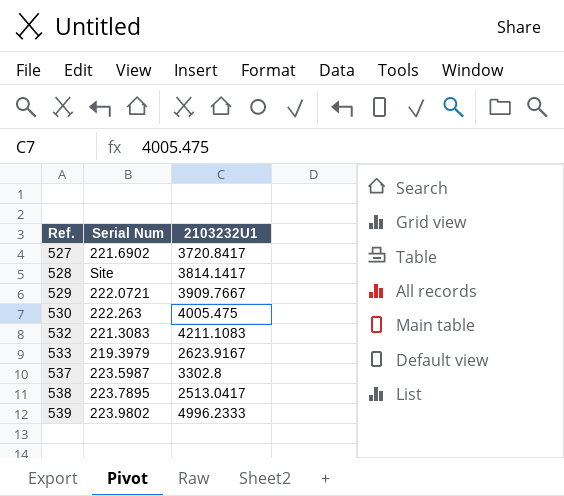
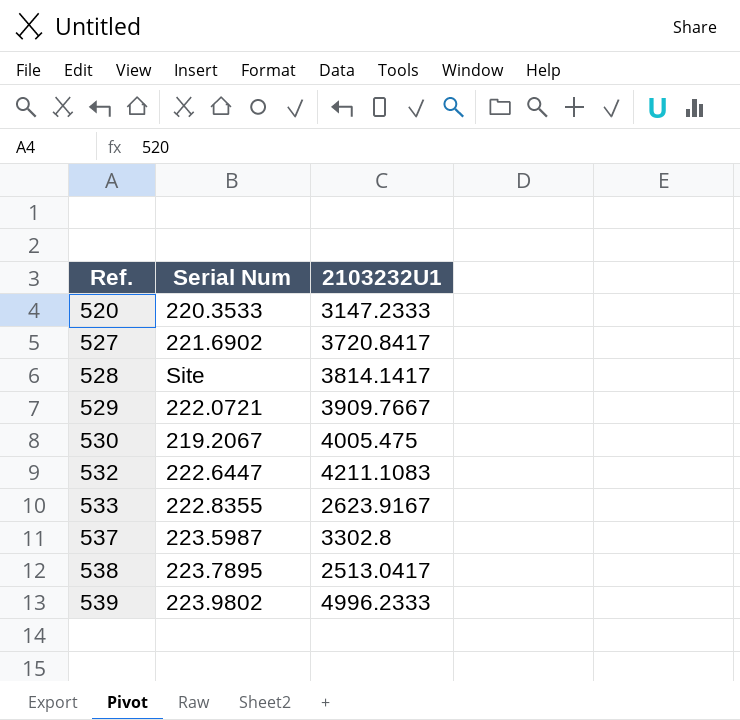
row 520: none -> 220.3533 | 3147.2333
530 | Serial Num: 222.263 -> 219.2067
532 | Serial Num: 221.3083 -> 222.6447
533 | Serial Num: 219.3979 -> 222.8355

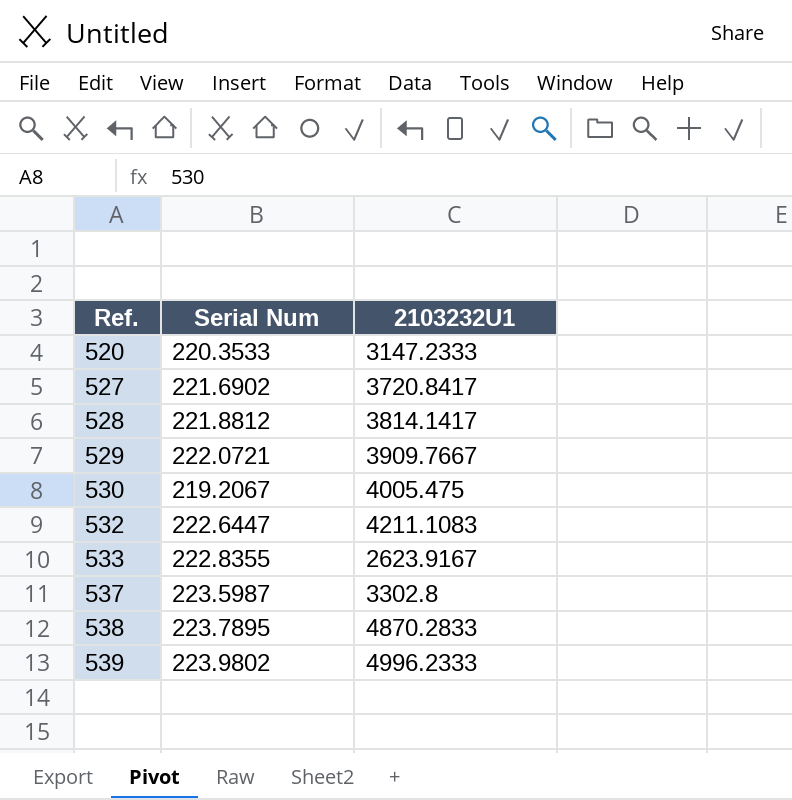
528 | Serial Num: Site -> 221.8812
538 | 2103232U1: 2513.0417 -> 4870.2833

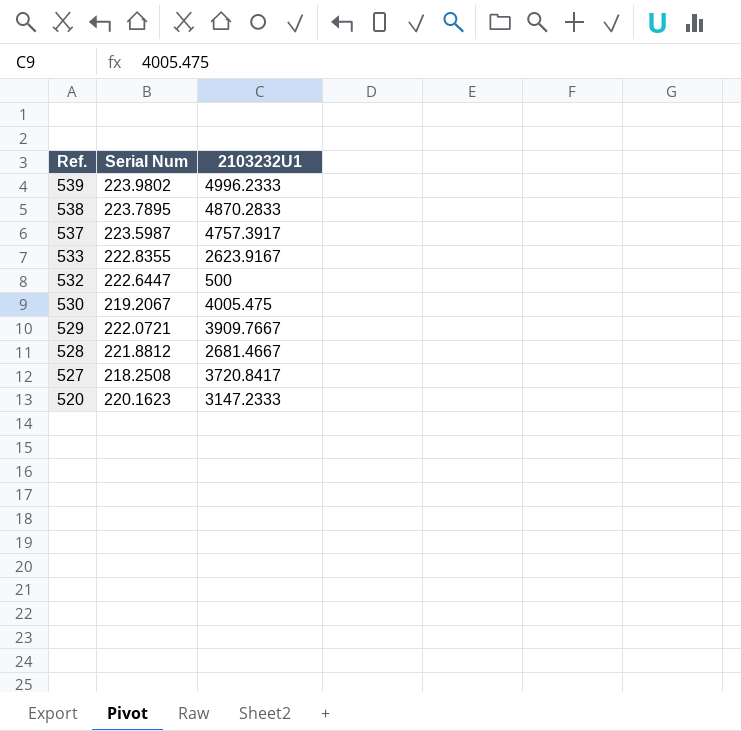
row order: Ref. ascending -> Ref. descending
537 | 2103232U1: 3302.8 -> 4757.3917
532 | 2103232U1: 4211.1083 -> 500
528 | 2103232U1: 3814.1417 -> 2681.4667
527 | Serial Num: 221.6902 -> 218.2508
520 | Serial Num: 220.3533 -> 220.1623

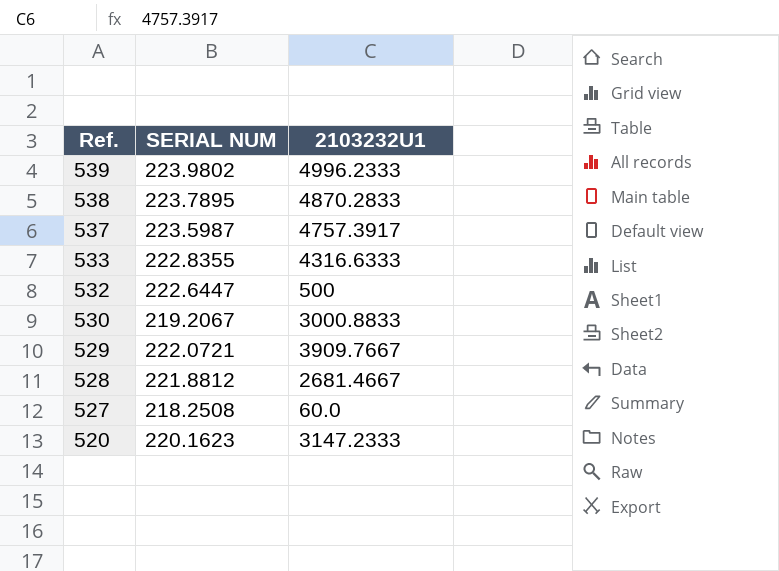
column name: Serial Num -> SERIAL NUM
533 | 2103232U1: 2623.9167 -> 4316.6333
530 | 2103232U1: 4005.475 -> 3000.8833
527 | 2103232U1: 3720.8417 -> 60.0

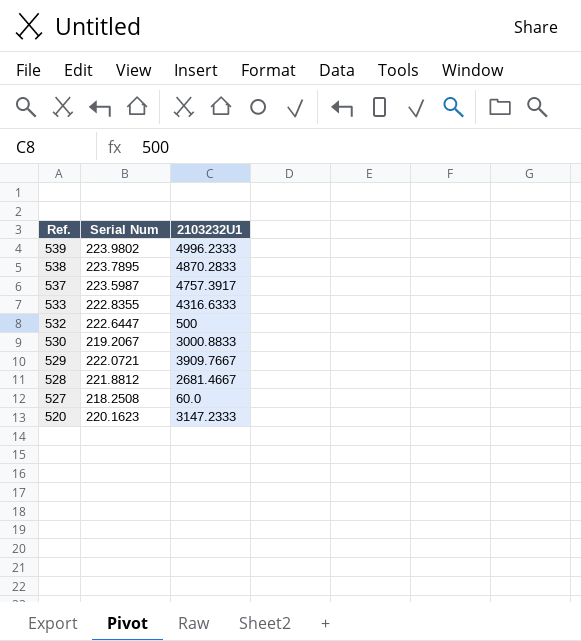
column name: SERIAL NUM -> Serial Num

